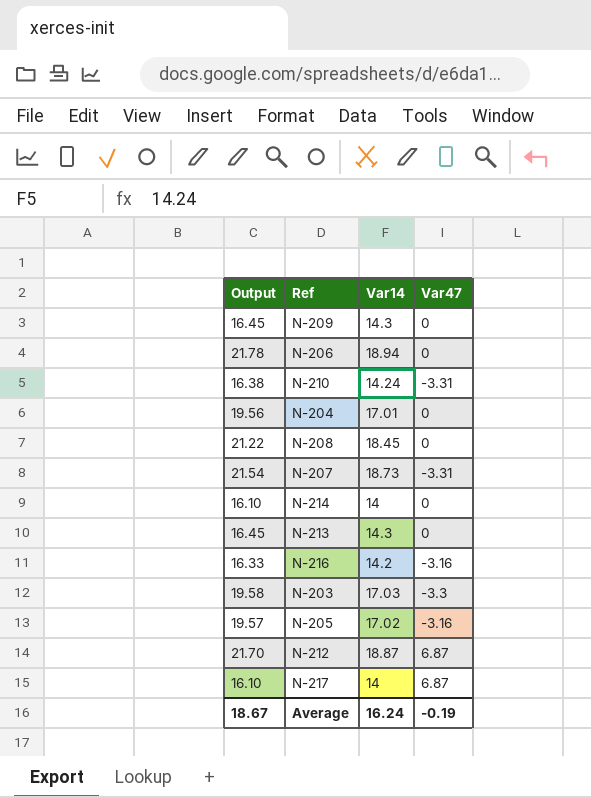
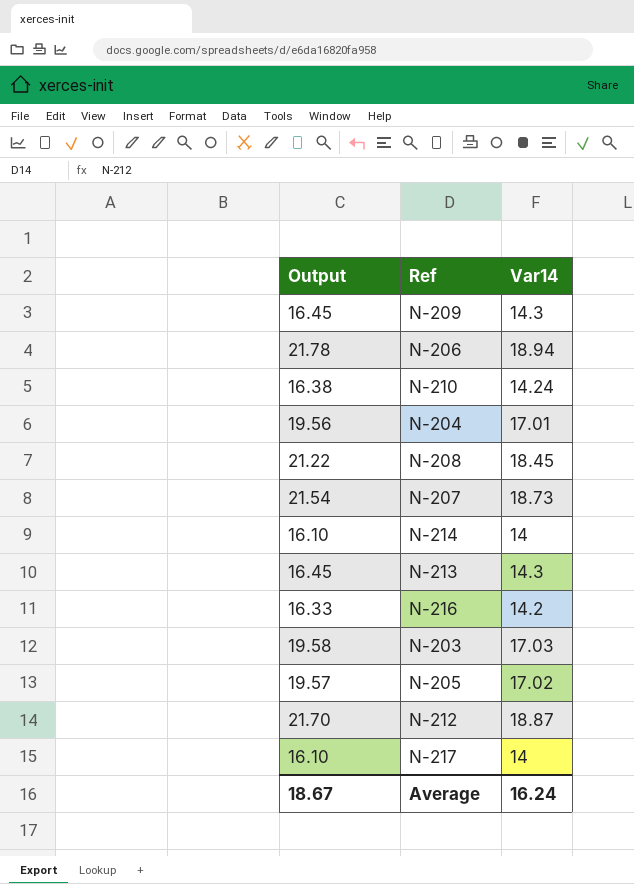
column Var47 | position: 4 -> none

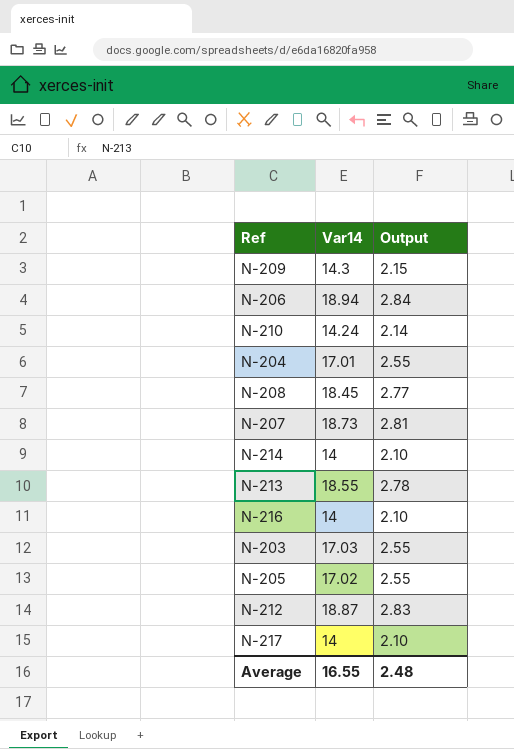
column Output | formula: [Var14] * 1.15 -> [Var14] * 0.15
column Output | position: 1 -> 3
N-213 | Var14: 14.3 -> 18.55
N-216 | Var14: 14.2 -> 14
Average | Var14: 16.24 -> 16.55
Average | Output: 18.67 -> 2.48

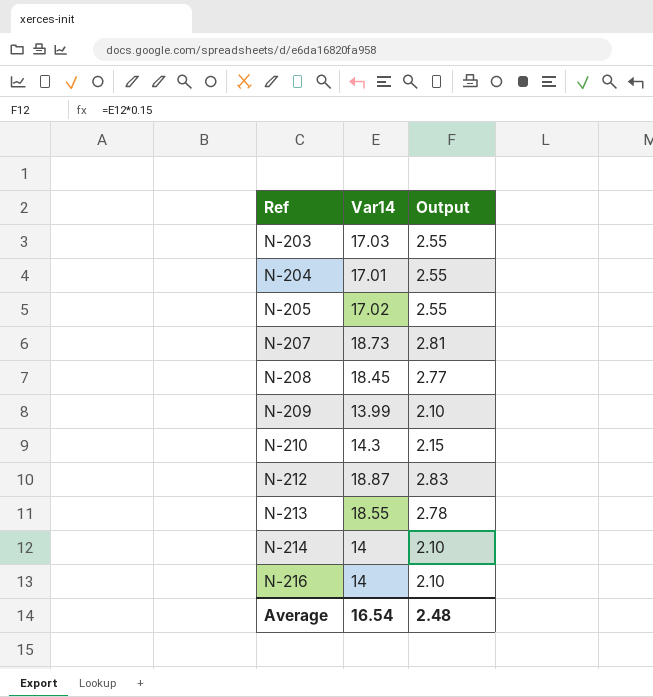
row order: none -> Ref ascending
row N-206: 18.94 | 2.84 -> none
row N-217: 14 | 2.10 -> none
N-209 | Var14: 14.3 -> 13.99
N-209 | Output: 2.15 -> 2.10
N-210 | Var14: 14.24 -> 14.3
N-210 | Output: 2.14 -> 2.15
Average | Var14: 16.55 -> 16.54

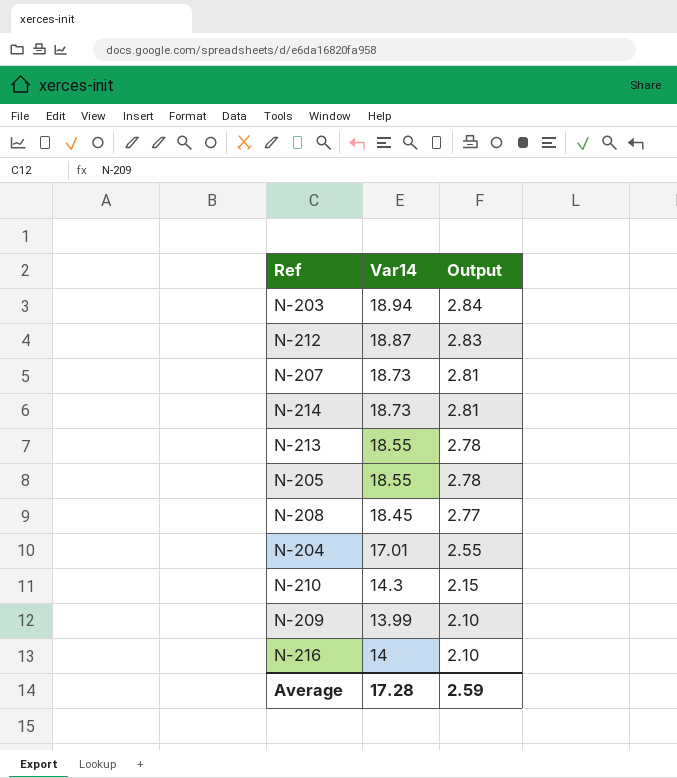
row order: Ref ascending -> Output descending
N-203 | Var14: 17.03 -> 18.94
N-203 | Output: 2.55 -> 2.84
N-214 | Var14: 14 -> 18.73
N-214 | Output: 2.10 -> 2.81
N-205 | Var14: 17.02 -> 18.55
N-205 | Output: 2.55 -> 2.78
Average | Var14: 16.54 -> 17.28
Average | Output: 2.48 -> 2.59

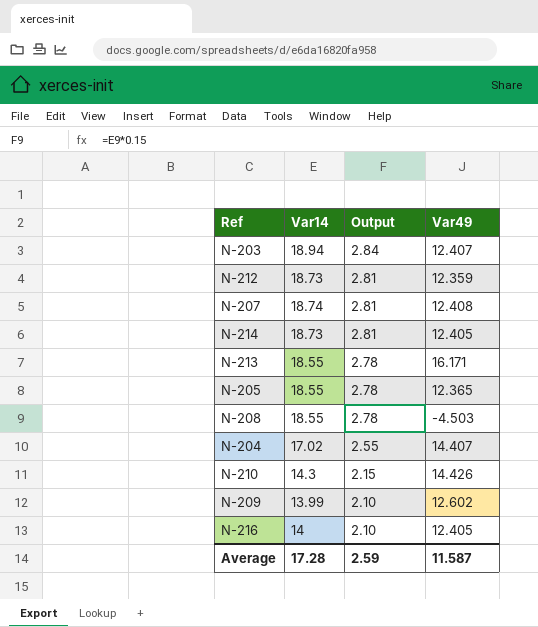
column Var49 | position: none -> 4
N-212 | Var14: 18.87 -> 18.73
N-212 | Output: 2.83 -> 2.81
N-207 | Var14: 18.73 -> 18.74
N-208 | Var14: 18.45 -> 18.55
N-208 | Output: 2.77 -> 2.78
N-204 | Var14: 17.01 -> 17.02

